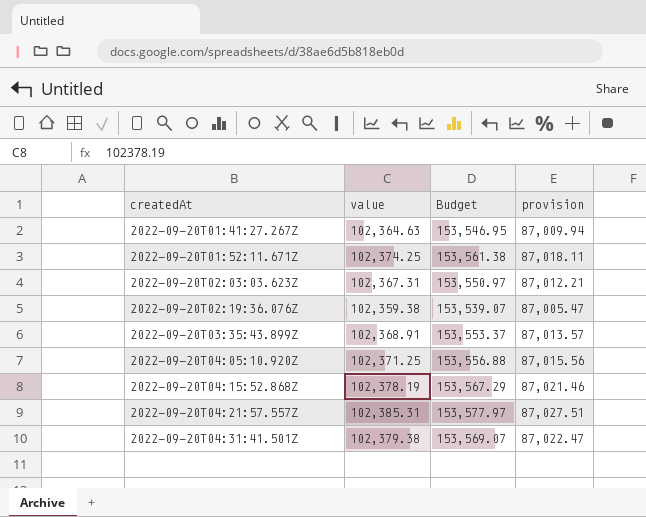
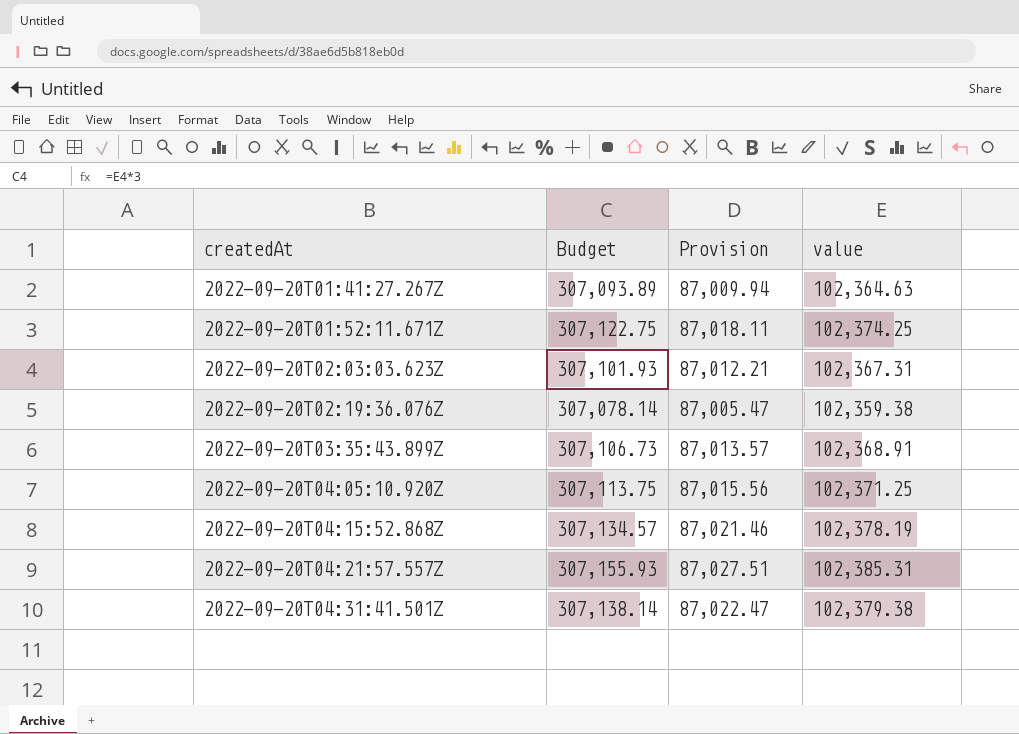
column Budget | formula: [value] * 1.5 -> [value] * 3
column name: provision -> Provision
column value | position: 2 -> 4

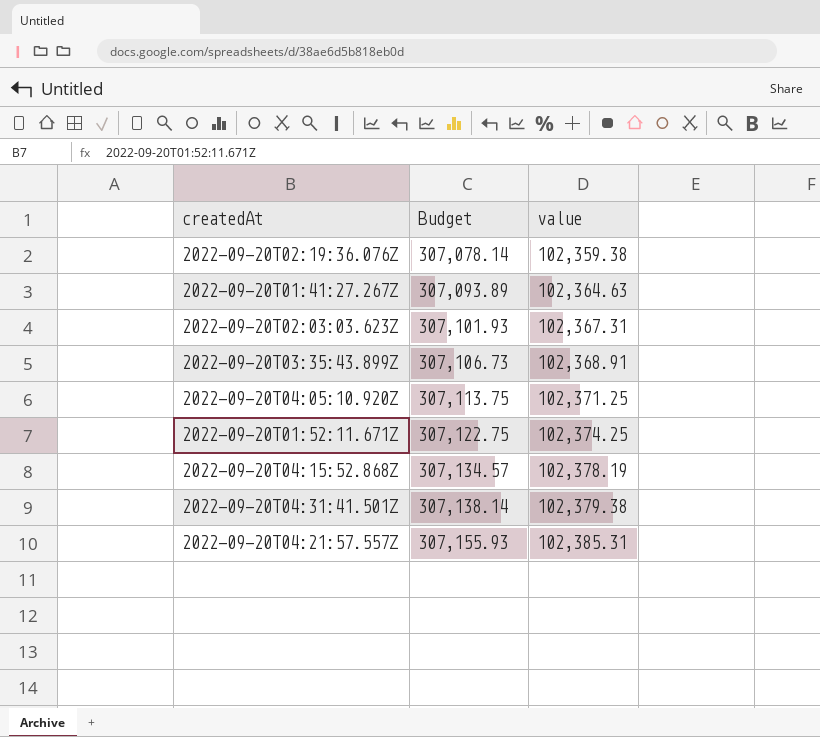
row order: createdAt ascending -> Budget ascending
column Provision | formula: [value] * 0.85 -> none

